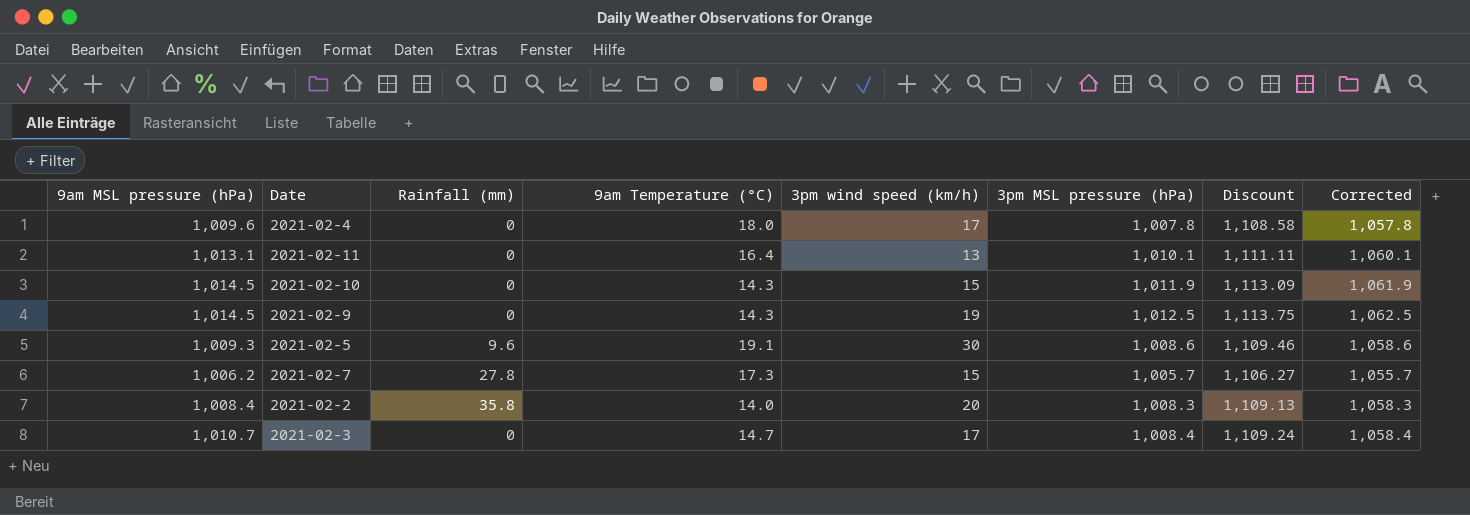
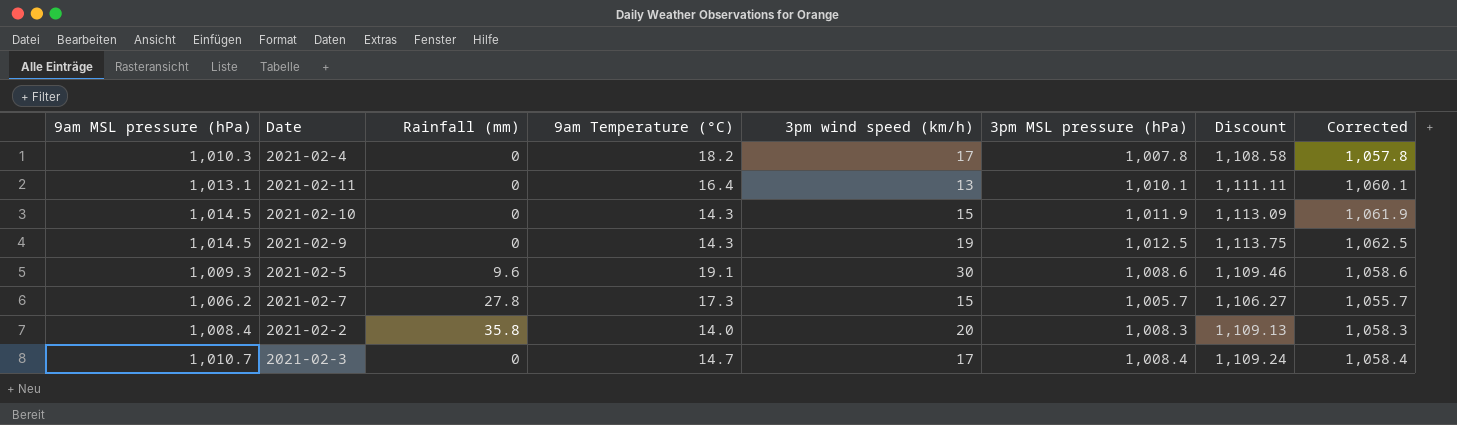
2021-02-4 | 9am MSL pressure (hPa): 1,009.6 -> 1,010.3
2021-02-4 | 9am Temperature (°C): 18.0 -> 18.2

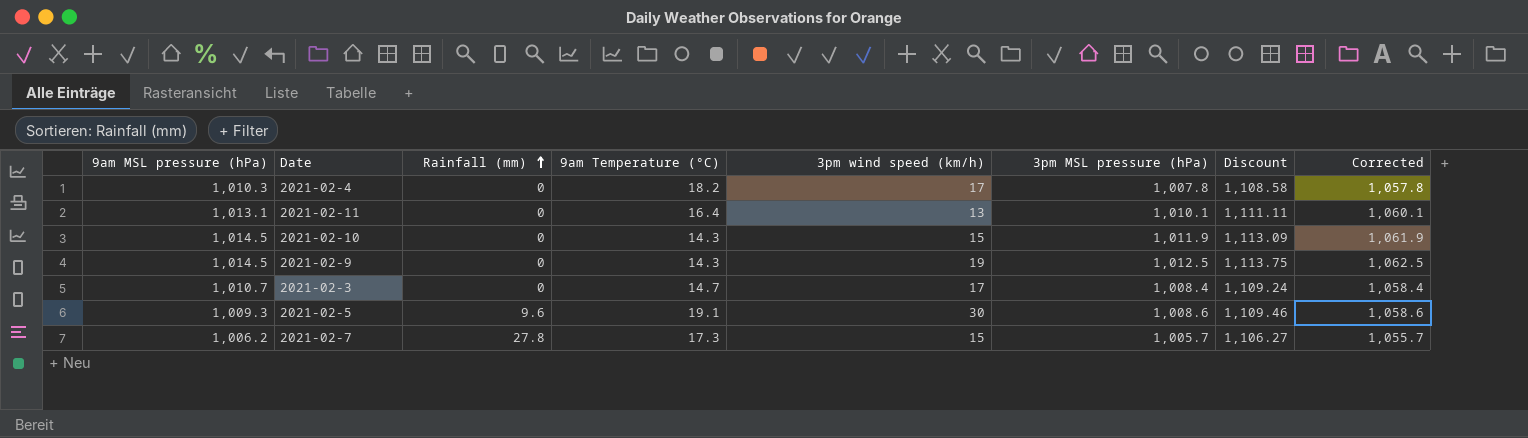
row order: none -> Rainfall (mm) ascending
row 2021-02-2: 1,008.4 | 35.8 | 14.0 | 20 | 1,008.3 | 1,109.13 | 1,058.3 -> none

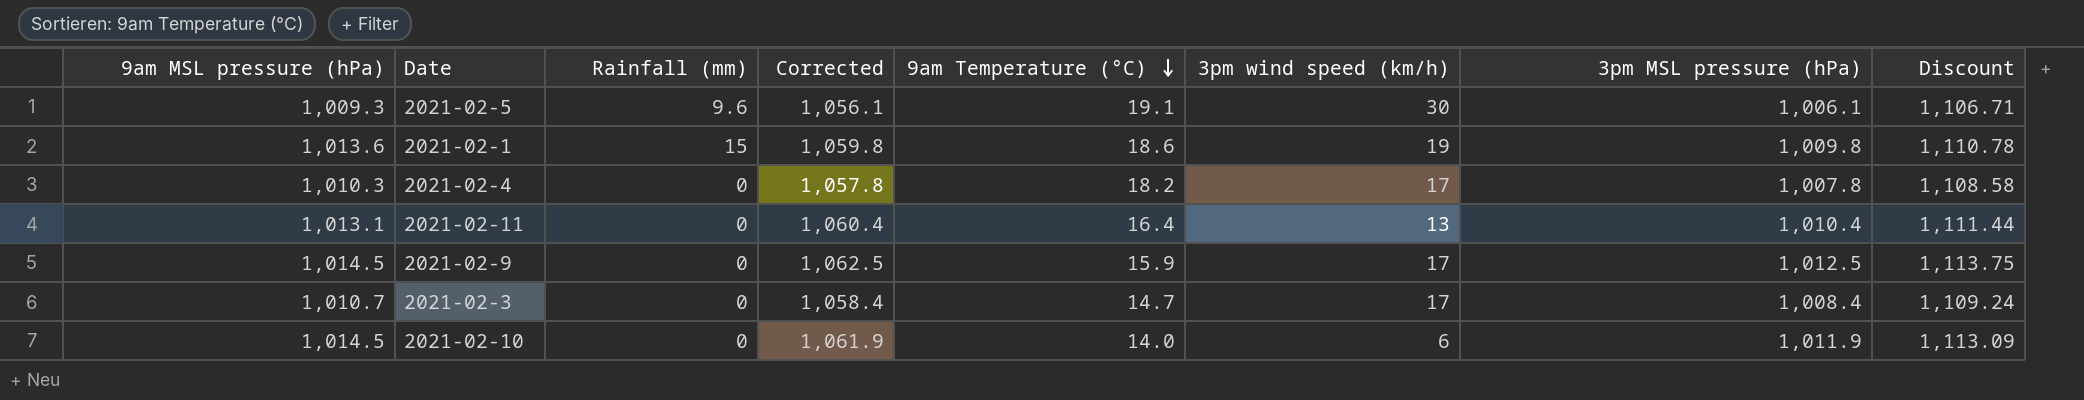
row order: Rainfall (mm) ascending -> 9am Temperature (°C) descending
column Corrected | position: 8 -> 4
row 2021-02-7: 1,006.2 | 27.8 | 17.3 | 15 | 1,005.7 | 1,106.27 | 1,055.7 -> none
2021-02-5 | Corrected: 1,058.6 -> 1,056.1
2021-02-5 | 3pm MSL pressure (hPa): 1,008.6 -> 1,006.1
2021-02-5 | Discount: 1,109.46 -> 1,106.71
row 2021-02-1: none -> 1,013.6 | 15 | 1,059.8 | 18.6 | 19 | 1,009.8 | 1,110.78
2021-02-11 | Corrected: 1,060.1 -> 1,060.4
2021-02-11 | 3pm MSL pressure (hPa): 1,010.1 -> 1,010.4
2021-02-11 | Discount: 1,111.11 -> 1,111.44
2021-02-9 | 9am Temperature (°C): 14.3 -> 15.9
2021-02-9 | 3pm wind speed (km/h): 19 -> 17
2021-02-10 | 9am Temperature (°C): 14.3 -> 14.0
2021-02-10 | 3pm wind speed (km/h): 15 -> 6

